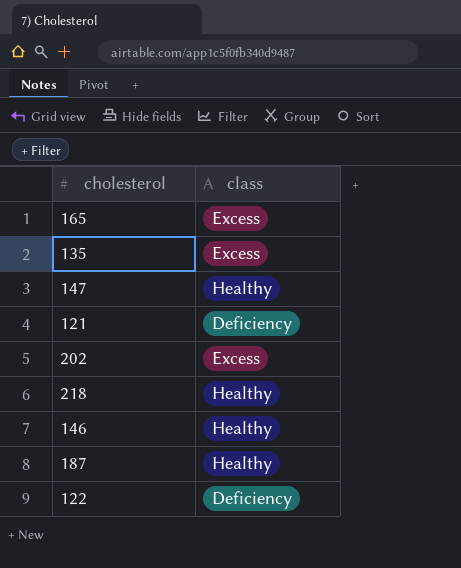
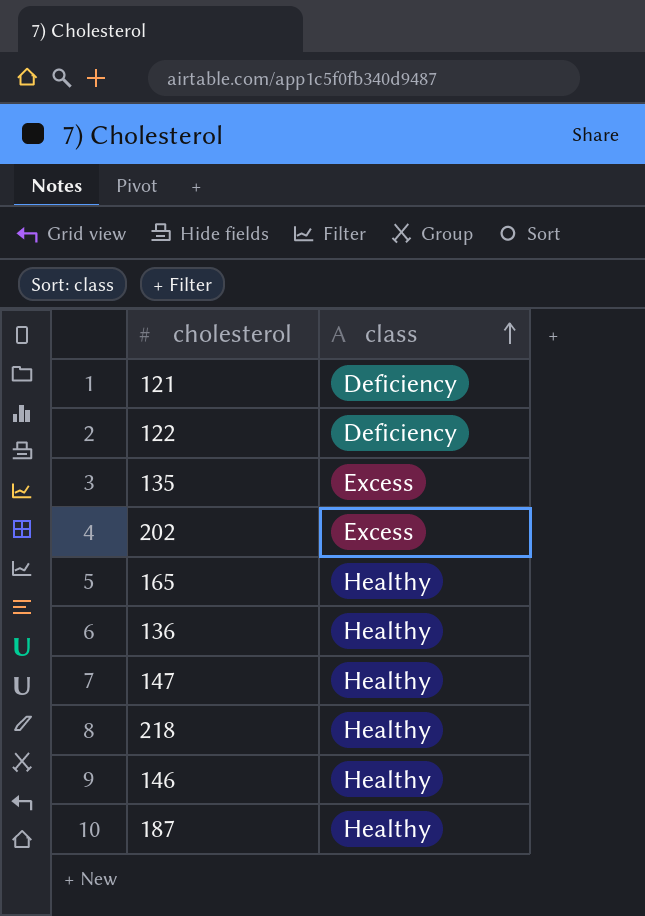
row order: none -> class ascending
165 | class: Excess -> Healthy
row 136: none -> Healthy

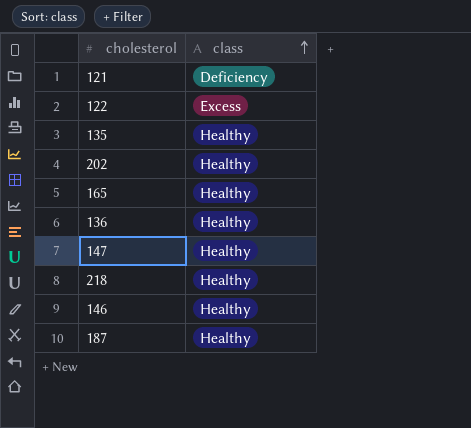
122 | class: Deficiency -> Excess
135 | class: Excess -> Healthy
202 | class: Excess -> Healthy

